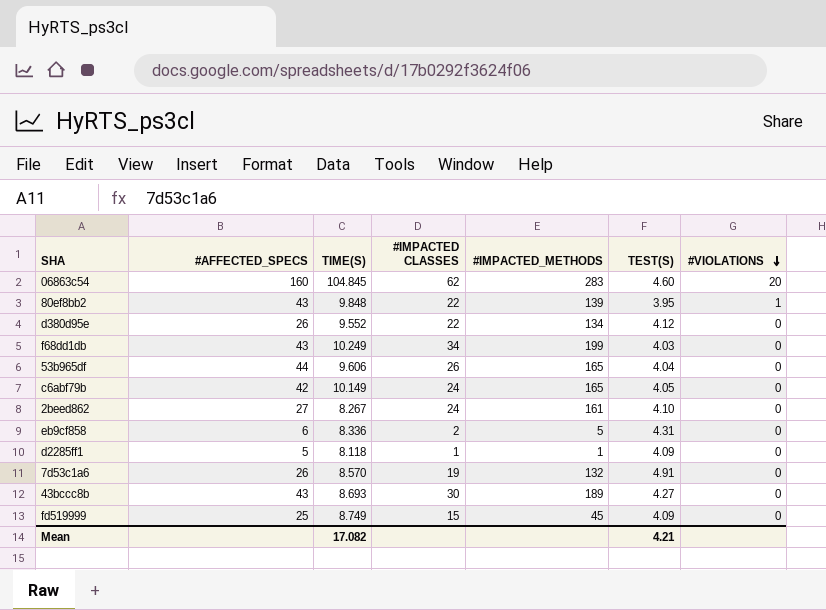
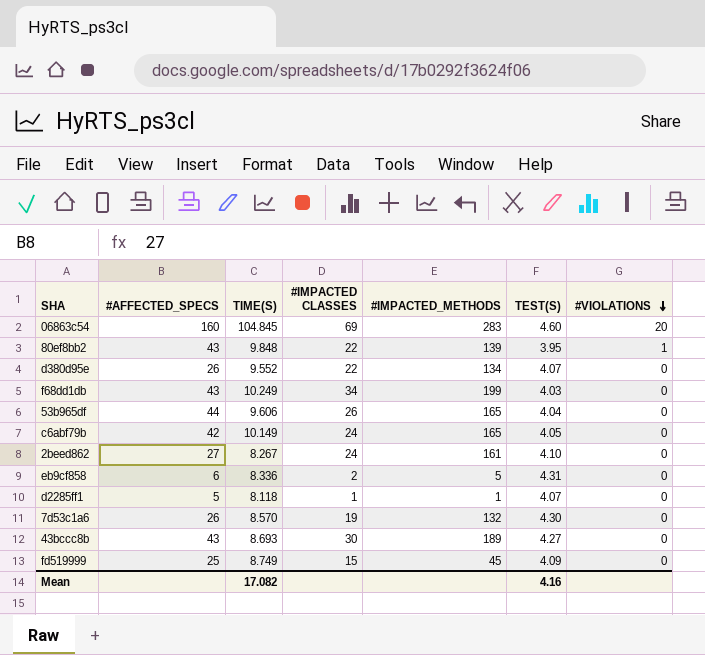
06863c54 | #IMPACTED CLASSES: 62 -> 69
d380d95e | TEST(S): 4.12 -> 4.07
d2285ff1 | TEST(S): 4.09 -> 4.07
7d53c1a6 | TEST(S): 4.91 -> 4.30
Mean | TEST(S): 4.21 -> 4.16

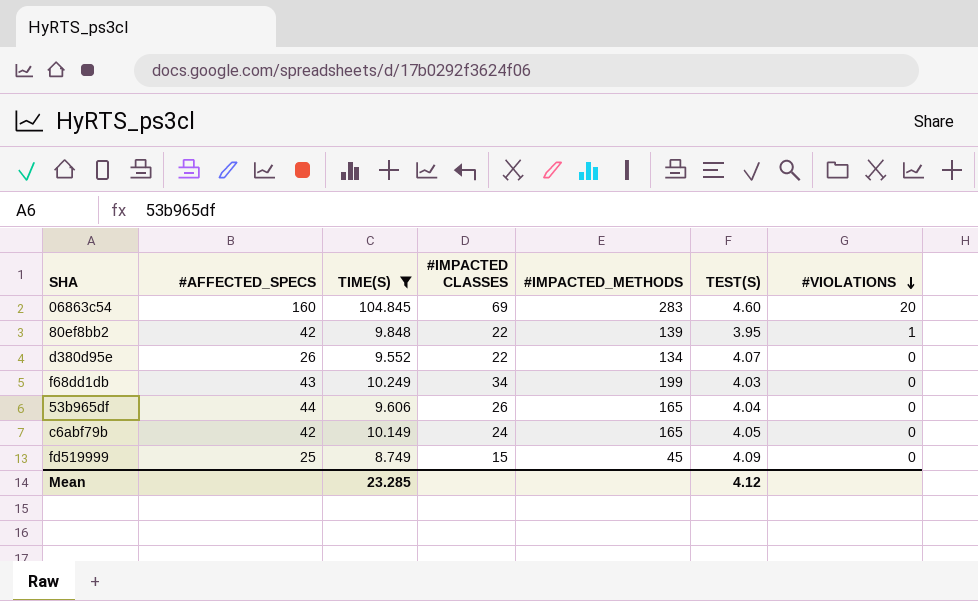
filter: none -> TIME(S) >= 8.749
80ef8bb2 | #AFFECTED_SPECS: 43 -> 42
Mean | TIME(S): 17.082 -> 23.285
Mean | TEST(S): 4.16 -> 4.12

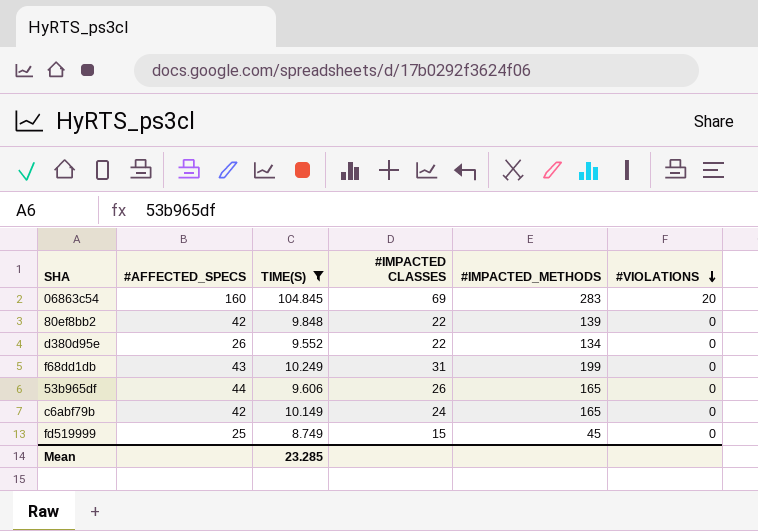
column TEST(S) | position: 6 -> none
80ef8bb2 | #VIOLATIONS: 1 -> 0
f68dd1db | #IMPACTED CLASSES: 34 -> 31

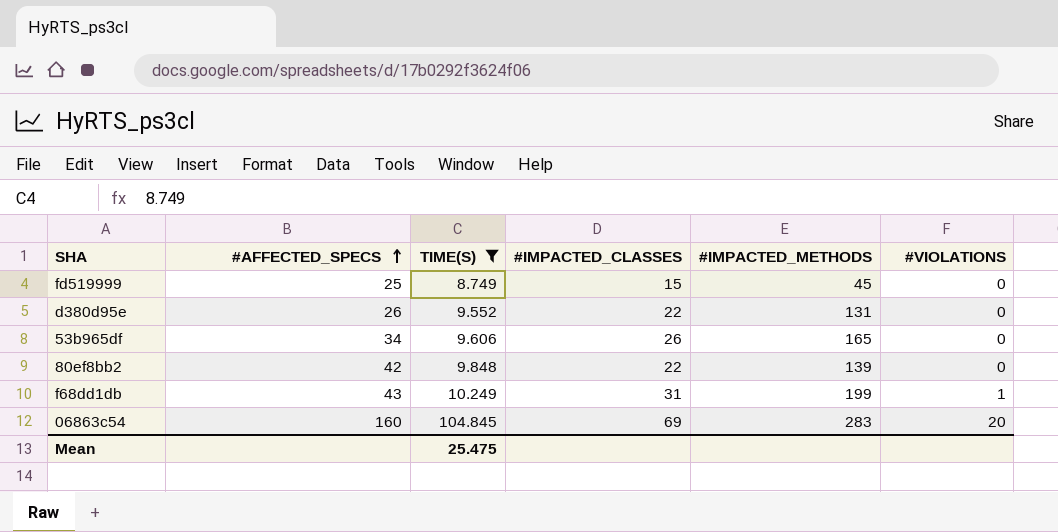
row order: #VIOLATIONS descending -> #AFFECTED_SPECS ascending
column name: #IMPACTED CLASSES -> #IMPACTED_CLASSES
row c6abf79b: 42 | 10.149 | 24 | 165 | 0 -> none
d380d95e | #IMPACTED_METHODS: 134 -> 131
53b965df | #AFFECTED_SPECS: 44 -> 34
f68dd1db | #VIOLATIONS: 0 -> 1
Mean | TIME(S): 23.285 -> 25.475

